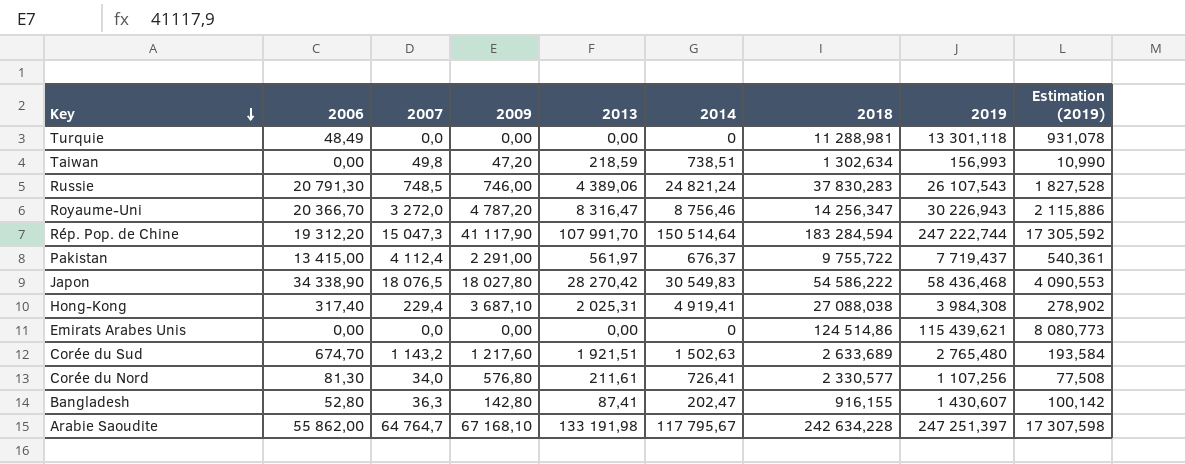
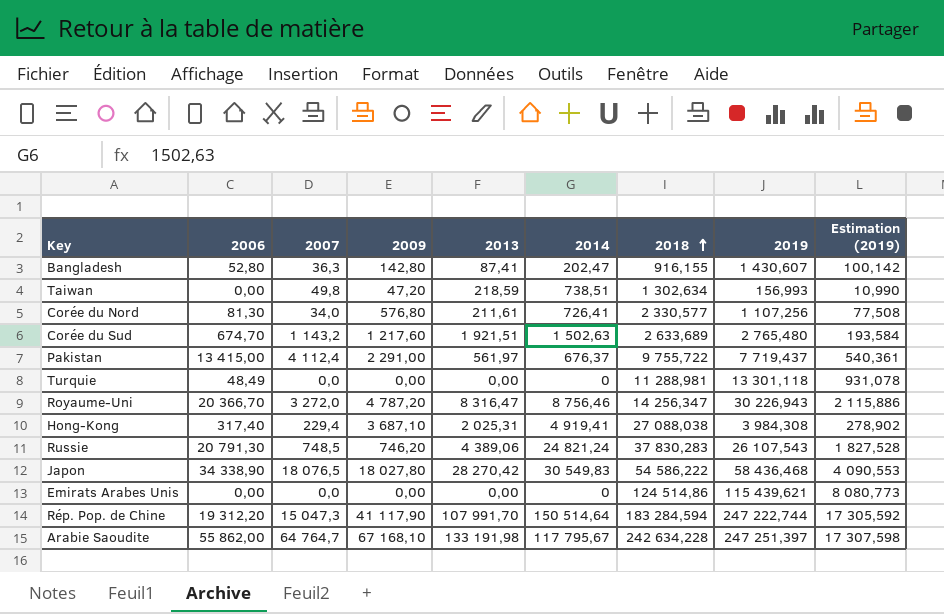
row order: Key descending -> 2018 ascending
Russie | 2009: 746,00 -> 746,20

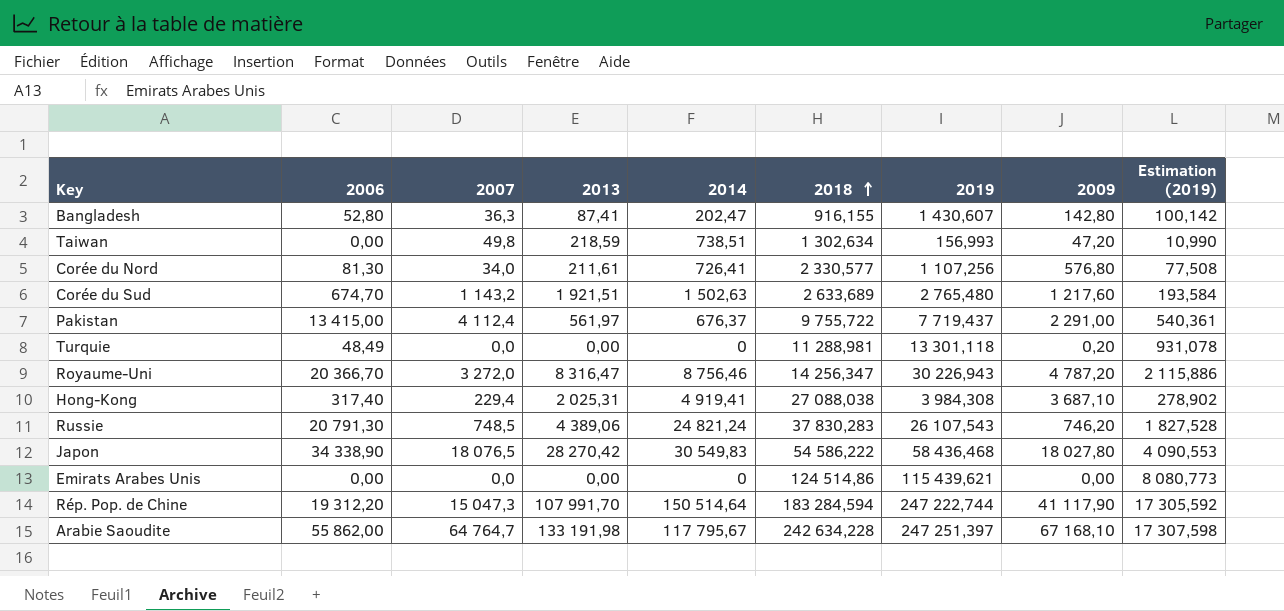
column 2009 | position: 4 -> 8
Turquie | 2009: 0,00 -> 0,20

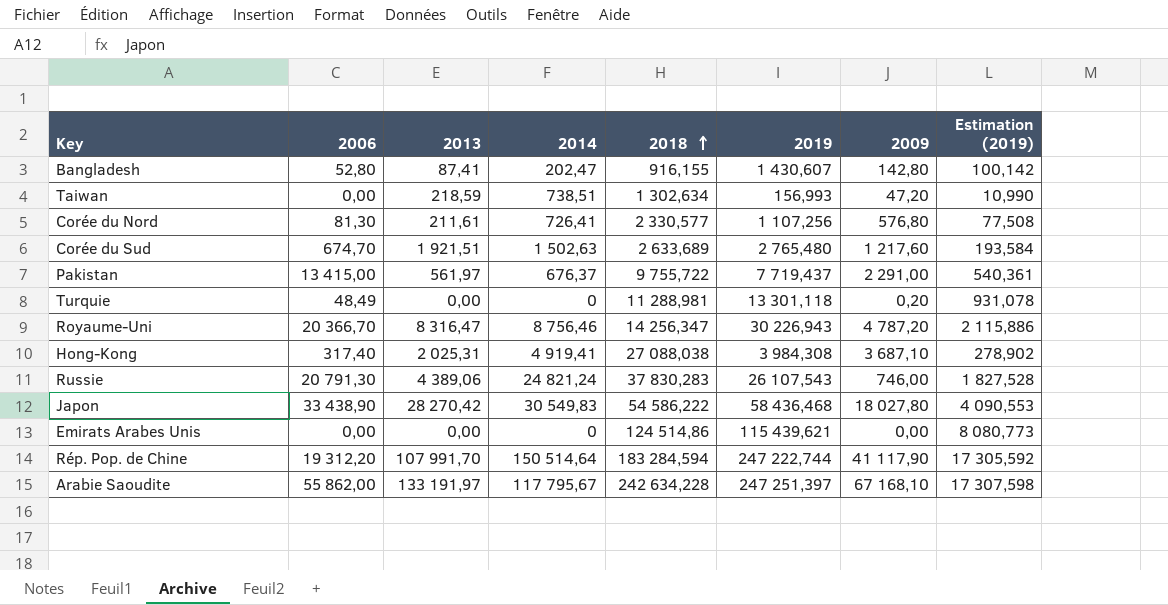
column 2007 | position: 3 -> none
Russie | 2009: 746,20 -> 746,00
Japon | 2006: 34 338,90 -> 33 438,90
Arabie Saoudite | 2013: 133 191,98 -> 133 191,97

